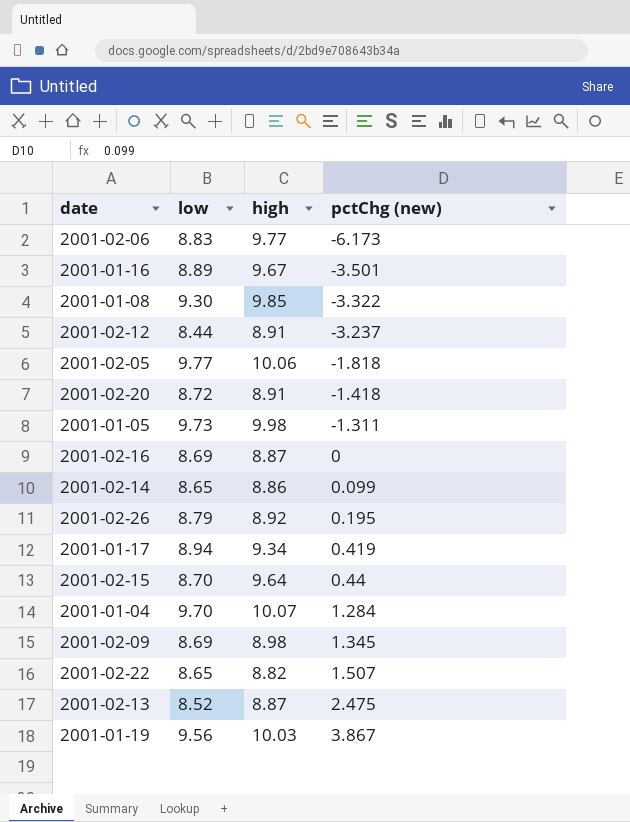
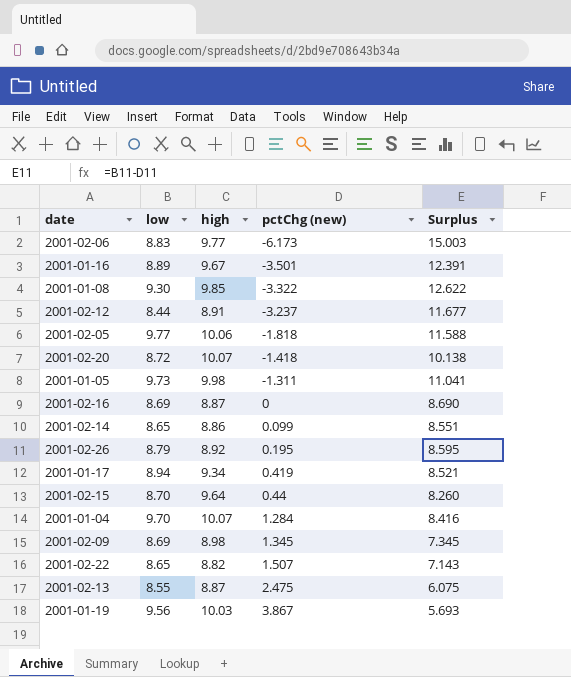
column Surplus | formula: none -> [low] - [pctChg (new)]
2001-02-20 | high: 8.91 -> 10.07
2001-02-13 | low: 8.52 -> 8.55

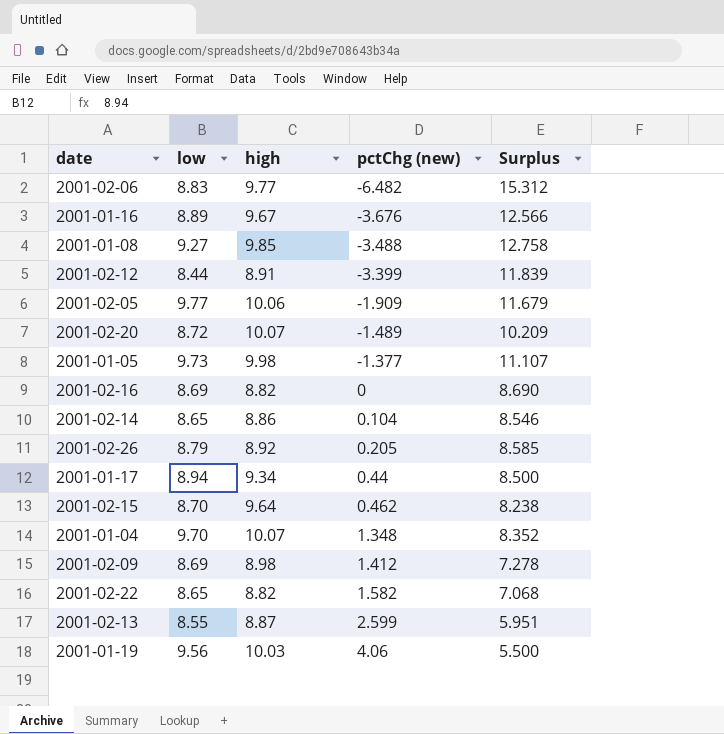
2001-02-06 | pctChg (new): -6.173 -> -6.482
2001-02-06 | Surplus: 15.003 -> 15.312
2001-01-16 | pctChg (new): -3.501 -> -3.676
2001-01-16 | Surplus: 12.391 -> 12.566
2001-01-08 | low: 9.30 -> 9.27
2001-01-08 | pctChg (new): -3.322 -> -3.488
2001-01-08 | Surplus: 12.622 -> 12.758
2001-02-12 | pctChg (new): -3.237 -> -3.399
2001-02-12 | Surplus: 11.677 -> 11.839
2001-02-05 | pctChg (new): -1.818 -> -1.909
2001-02-05 | Surplus: 11.588 -> 11.679
2001-02-20 | pctChg (new): -1.418 -> -1.489
2001-02-20 | Surplus: 10.138 -> 10.209
2001-01-05 | pctChg (new): -1.311 -> -1.377
2001-01-05 | Surplus: 11.041 -> 11.107
2001-02-16 | high: 8.87 -> 8.82
2001-02-14 | pctChg (new): 0.099 -> 0.104
2001-02-14 | Surplus: 8.551 -> 8.546
2001-02-26 | pctChg (new): 0.195 -> 0.205
2001-02-26 | Surplus: 8.595 -> 8.585
2001-01-17 | pctChg (new): 0.419 -> 0.44
2001-01-17 | Surplus: 8.521 -> 8.500
2001-02-15 | pctChg (new): 0.44 -> 0.462
2001-02-15 | Surplus: 8.260 -> 8.238
2001-01-04 | pctChg (new): 1.284 -> 1.348
2001-01-04 | Surplus: 8.416 -> 8.352
2001-02-09 | pctChg (new): 1.345 -> 1.412
2001-02-09 | Surplus: 7.345 -> 7.278
2001-02-22 | pctChg (new): 1.507 -> 1.582
2001-02-22 | Surplus: 7.143 -> 7.068
2001-02-13 | pctChg (new): 2.475 -> 2.599
2001-02-13 | Surplus: 6.075 -> 5.951
2001-01-19 | pctChg (new): 3.867 -> 4.06
2001-01-19 | Surplus: 5.693 -> 5.500

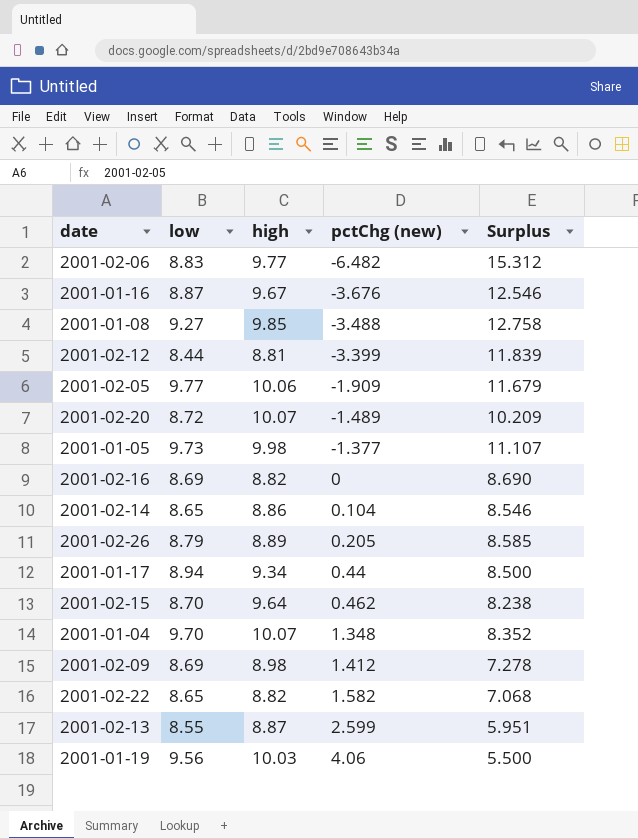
2001-01-16 | low: 8.89 -> 8.87
2001-01-16 | Surplus: 12.566 -> 12.546
2001-02-12 | high: 8.91 -> 8.81
2001-02-26 | high: 8.92 -> 8.89

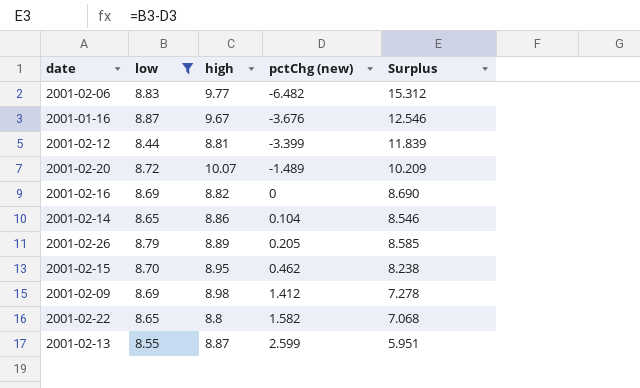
filter: none -> low <= 8.87
2001-02-15 | high: 9.64 -> 8.95
2001-02-22 | high: 8.82 -> 8.8

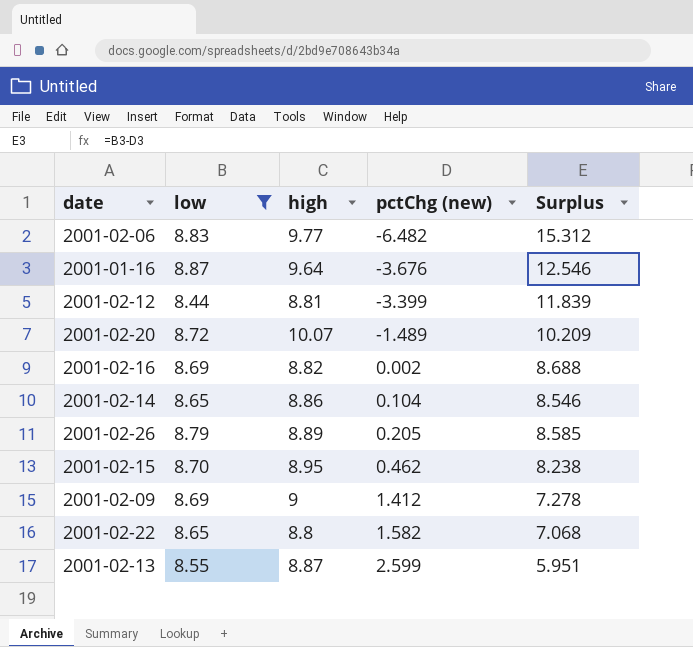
2001-01-16 | high: 9.67 -> 9.64
2001-02-16 | pctChg (new): 0 -> 0.002
2001-02-16 | Surplus: 8.690 -> 8.688
2001-02-09 | high: 8.98 -> 9

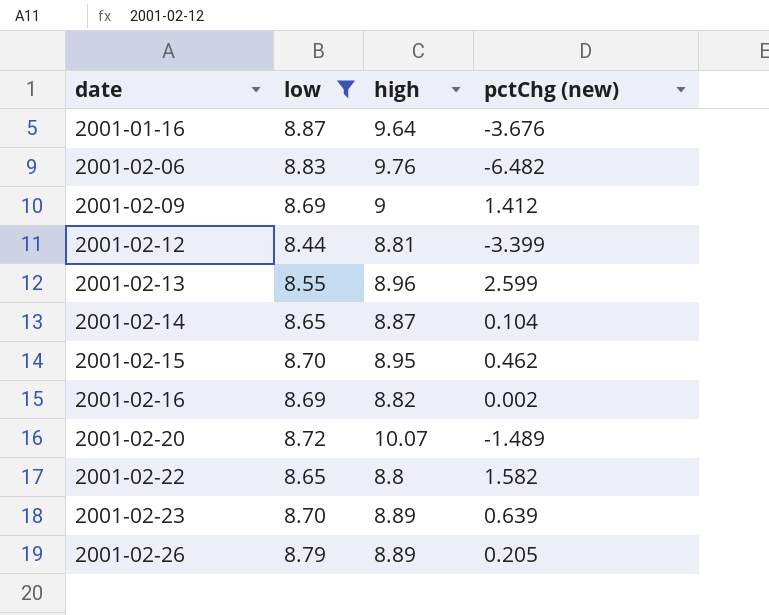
row order: pctChg (new) ascending -> date ascending
column Surplus | formula: [low] - [pctChg (new)] -> none
2001-02-06 | high: 9.77 -> 9.76
2001-02-13 | high: 8.87 -> 8.96
2001-02-14 | high: 8.86 -> 8.87
row 2001-02-23: none -> 8.70 | 8.89 | 0.639

